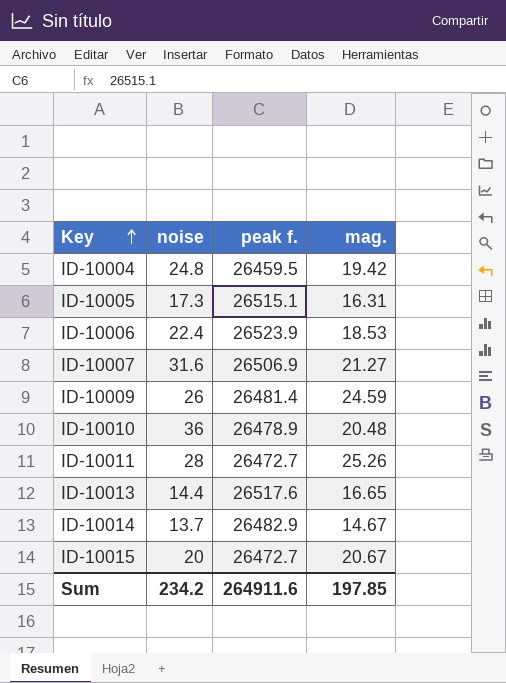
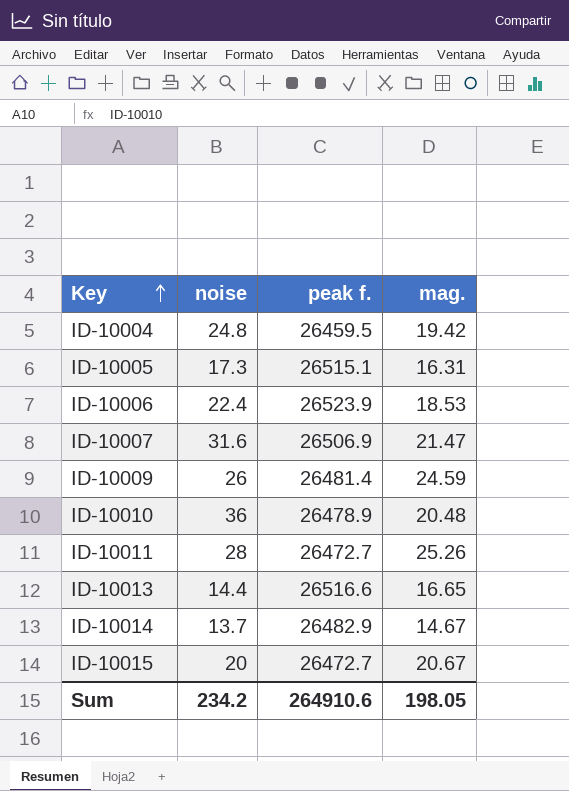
ID-10007 | mag.: 21.27 -> 21.47
ID-10013 | peak f.: 26517.6 -> 26516.6
Sum | peak f.: 264911.6 -> 264910.6
Sum | mag.: 197.85 -> 198.05

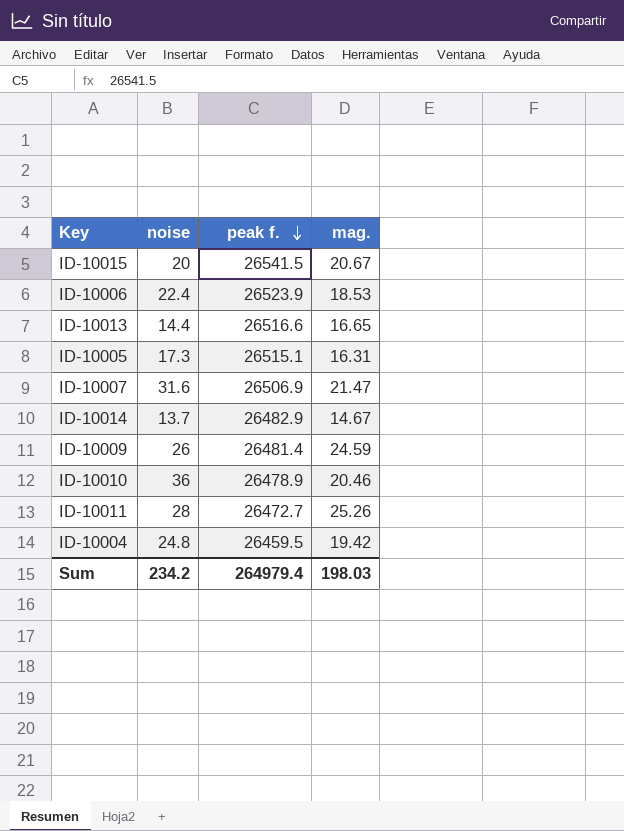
row order: Key ascending -> peak f. descending
ID-10015 | peak f.: 26472.7 -> 26541.5
ID-10010 | mag.: 20.48 -> 20.46
Sum | peak f.: 264910.6 -> 264979.4
Sum | mag.: 198.05 -> 198.03

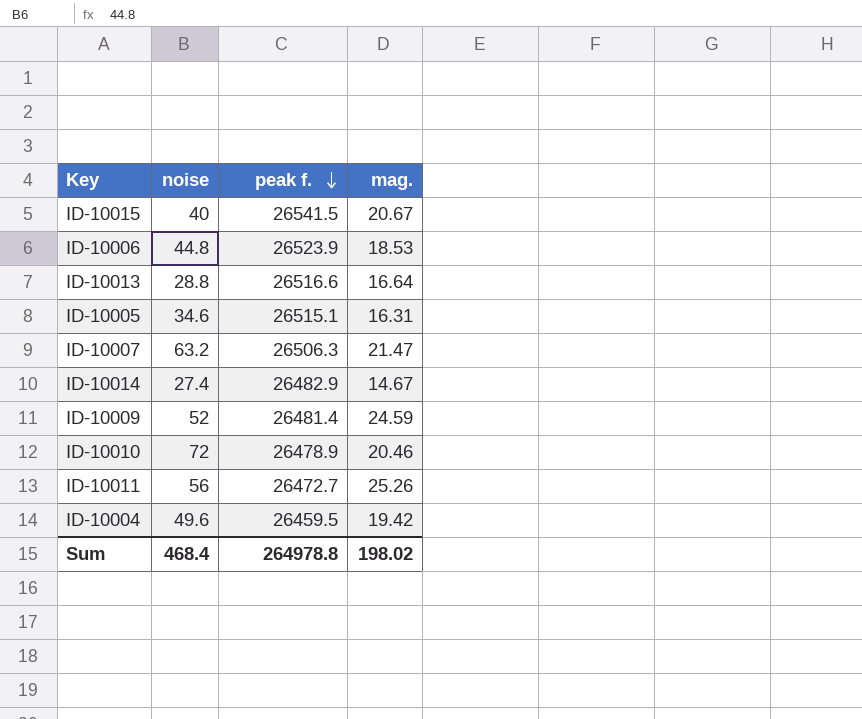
ID-10015 | noise: 20 -> 40
ID-10006 | noise: 22.4 -> 44.8
ID-10013 | noise: 14.4 -> 28.8
ID-10013 | mag.: 16.65 -> 16.64
ID-10005 | noise: 17.3 -> 34.6
ID-10007 | noise: 31.6 -> 63.2
ID-10007 | peak f.: 26506.9 -> 26506.3
ID-10014 | noise: 13.7 -> 27.4
ID-10009 | noise: 26 -> 52
ID-10010 | noise: 36 -> 72
ID-10011 | noise: 28 -> 56
ID-10004 | noise: 24.8 -> 49.6
Sum | noise: 234.2 -> 468.4
Sum | peak f.: 264979.4 -> 264978.8
Sum | mag.: 198.03 -> 198.02

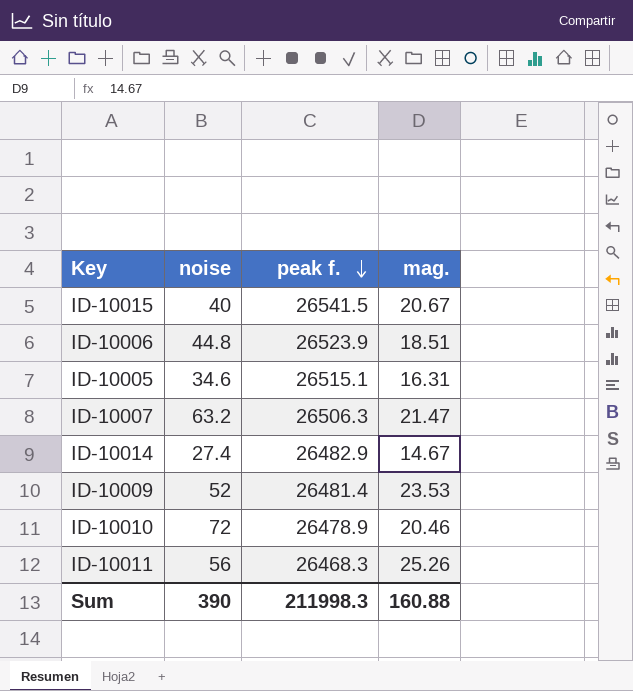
row ID-10013: 28.8 | 26516.6 | 16.64 -> none
row ID-10004: 49.6 | 26459.5 | 19.42 -> none
ID-10006 | mag.: 18.53 -> 18.51
ID-10009 | mag.: 24.59 -> 23.53
ID-10011 | peak f.: 26472.7 -> 26468.3
Sum | noise: 468.4 -> 390
Sum | peak f.: 264978.8 -> 211998.3
Sum | mag.: 198.02 -> 160.88

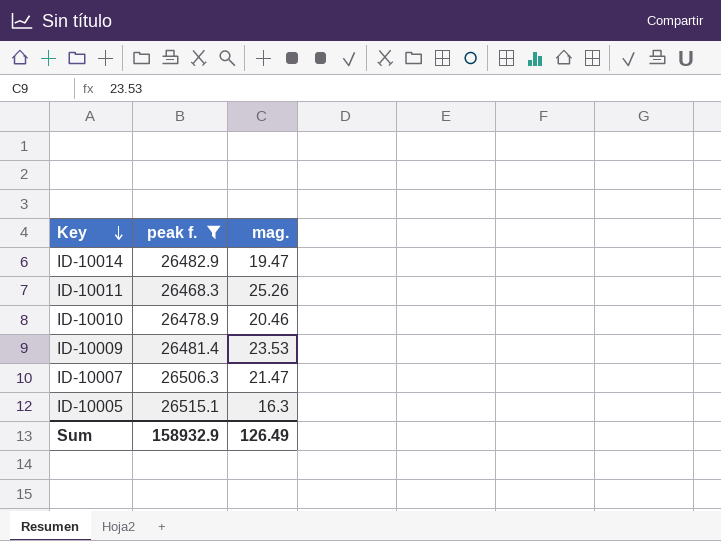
filter: none -> peak f. <= 26515.1
row order: peak f. descending -> Key descending
column noise | position: 2 -> none
ID-10014 | mag.: 14.67 -> 19.47
ID-10005 | mag.: 16.31 -> 16.3
Sum | peak f.: 211998.3 -> 158932.9
Sum | mag.: 160.88 -> 126.49

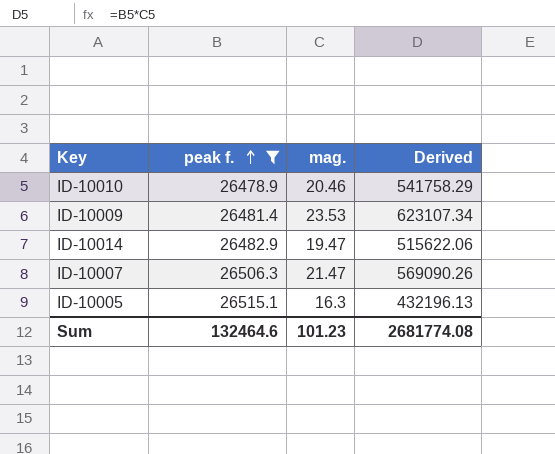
row order: Key descending -> peak f. ascending
column Derived | formula: none -> [peak f.] * [mag.]
row ID-10011: 26468.3 | 25.26 -> none
Sum | peak f.: 158932.9 -> 132464.6
Sum | mag.: 126.49 -> 101.23

